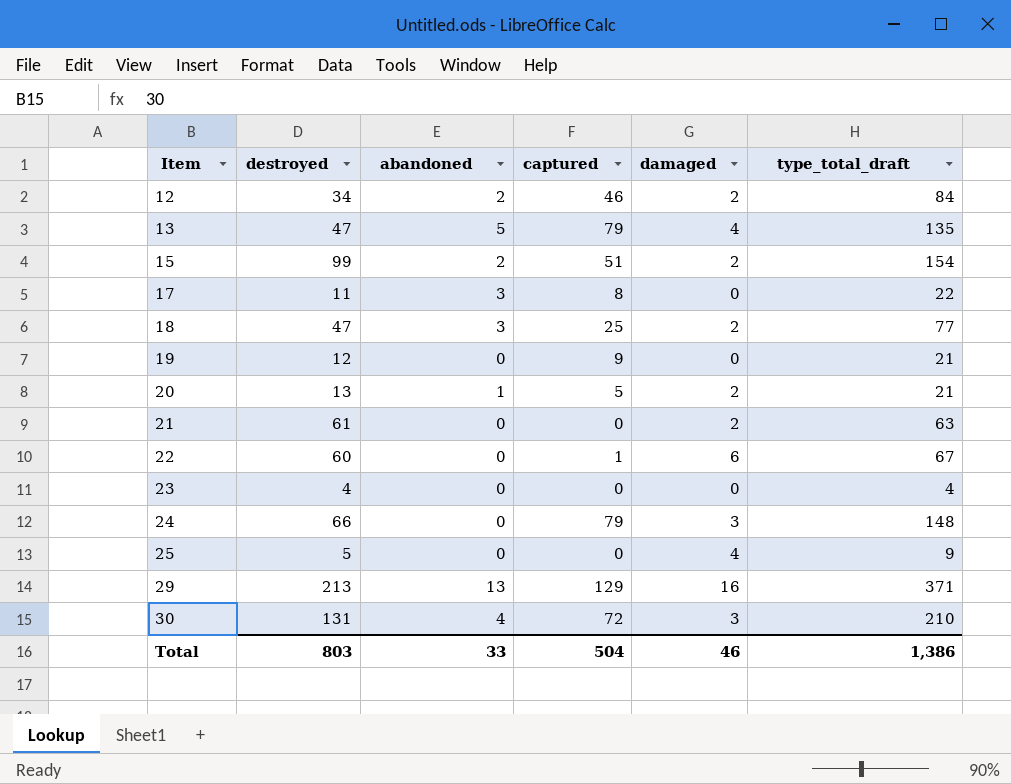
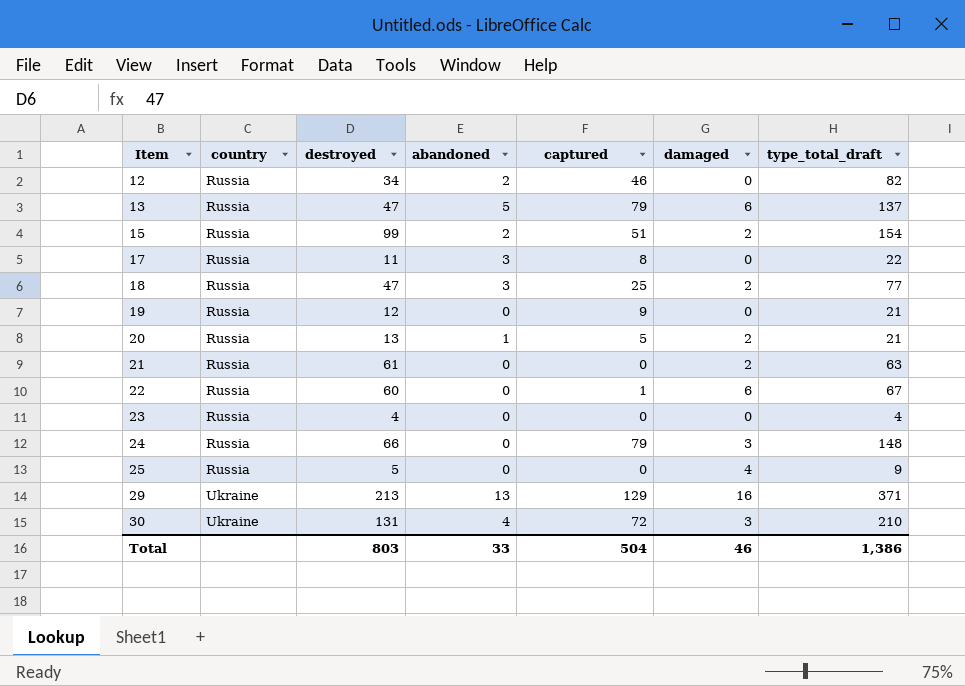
column country | position: none -> 2
12 | damaged: 2 -> 0
12 | type_total_draft: 84 -> 82
13 | damaged: 4 -> 6
13 | type_total_draft: 135 -> 137

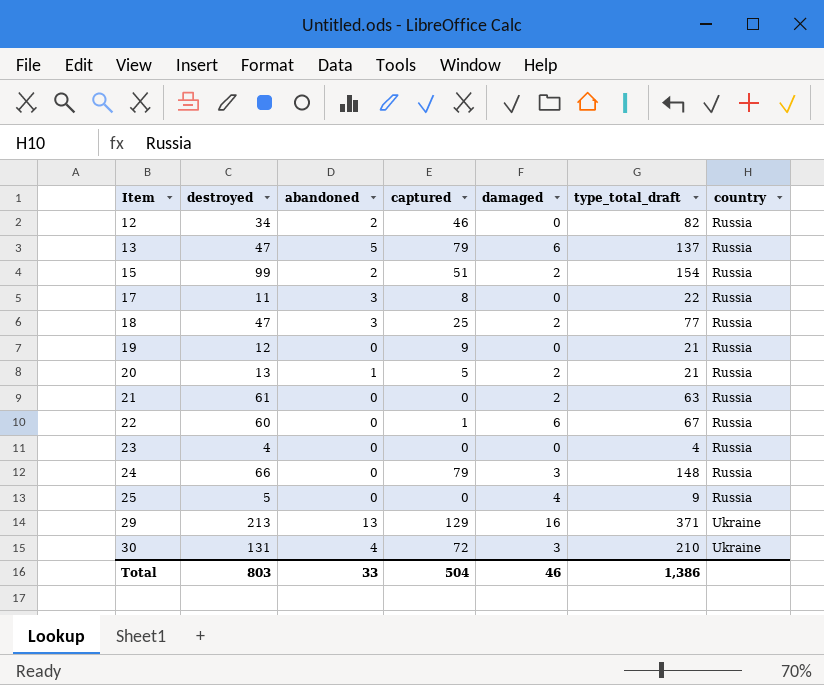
column country | position: 2 -> 7

